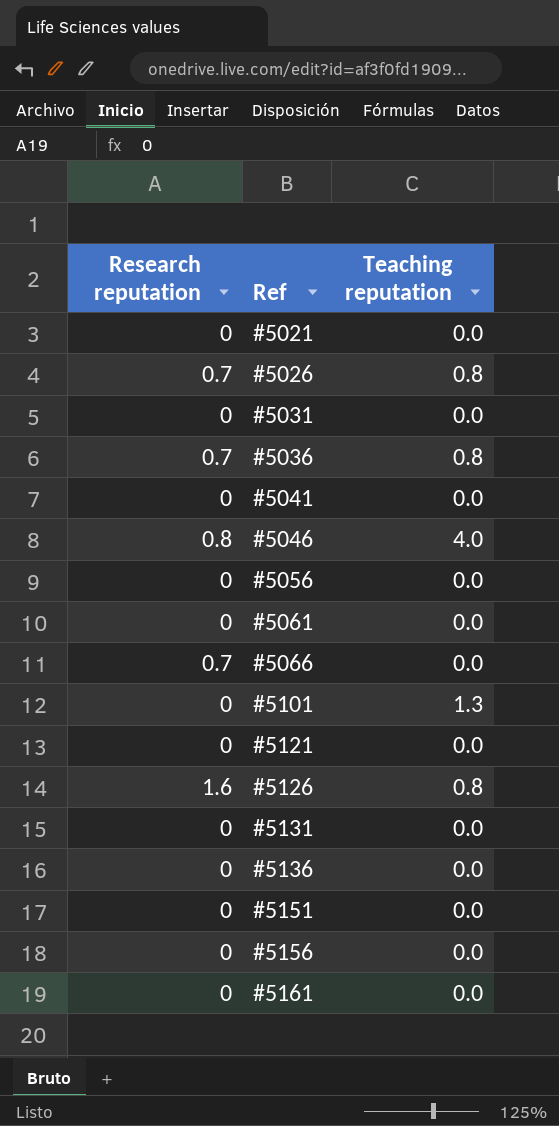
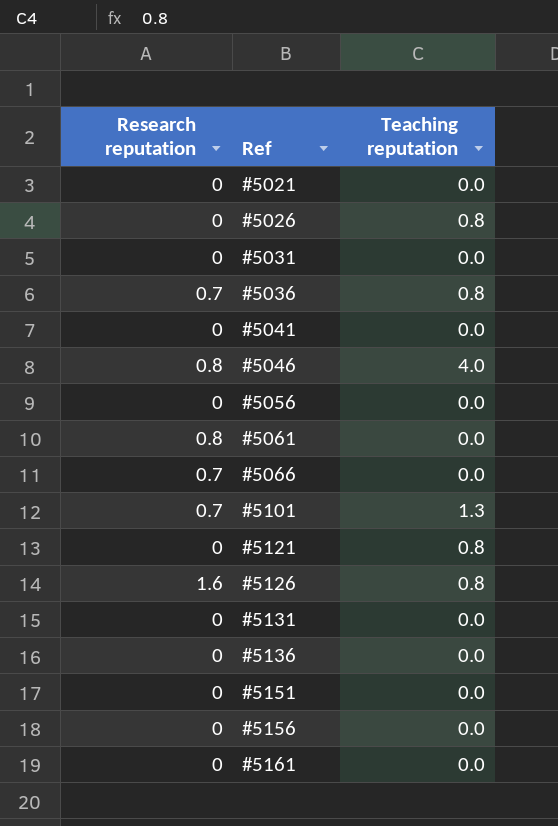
#5026 | Research reputation: 0.7 -> 0
#5061 | Research reputation: 0 -> 0.8
#5101 | Research reputation: 0 -> 0.7
#5121 | Teaching reputation: 0.0 -> 0.8

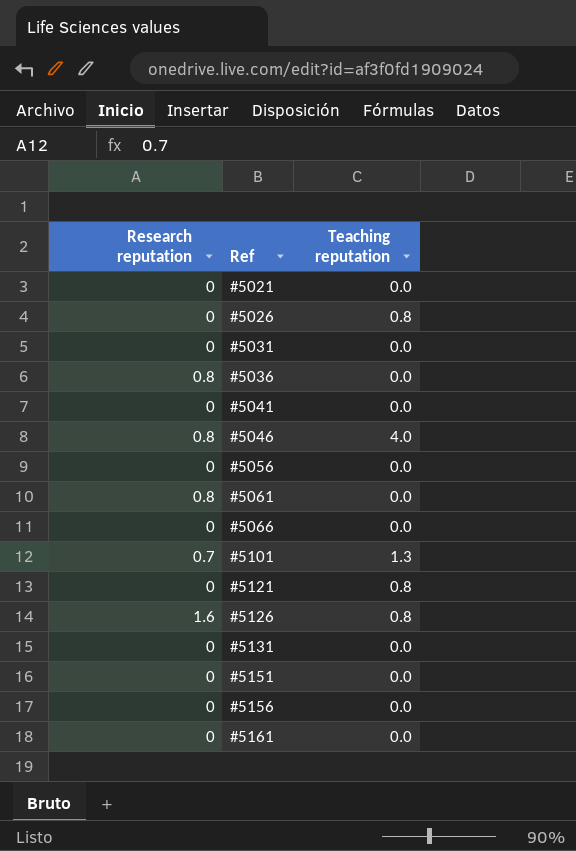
row #5136: 0 | 0.0 -> none
#5036 | Research reputation: 0.7 -> 0.8
#5036 | Teaching reputation: 0.8 -> 0.0
#5066 | Research reputation: 0.7 -> 0

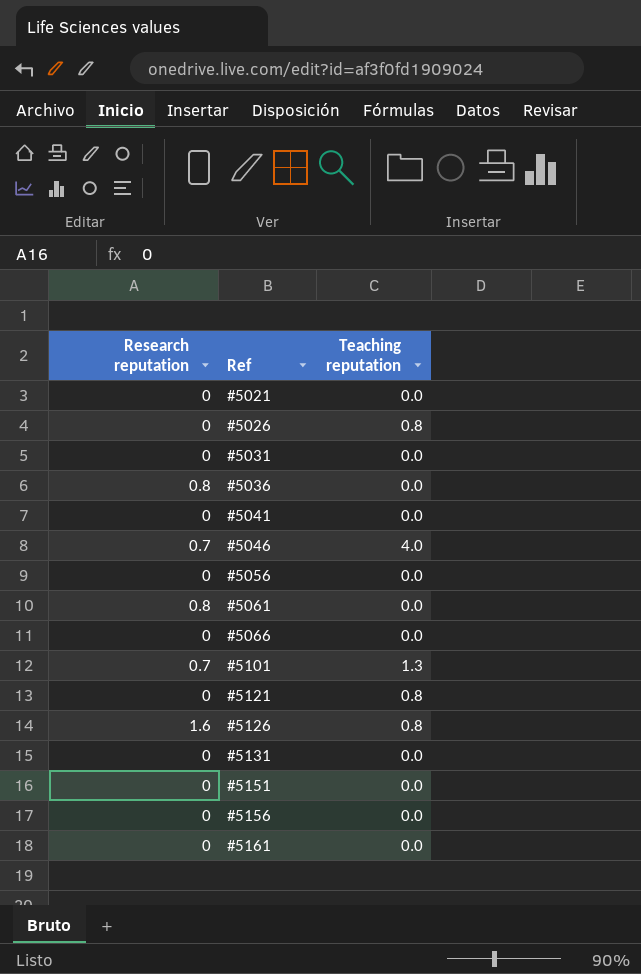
#5046 | Research reputation: 0.8 -> 0.7

